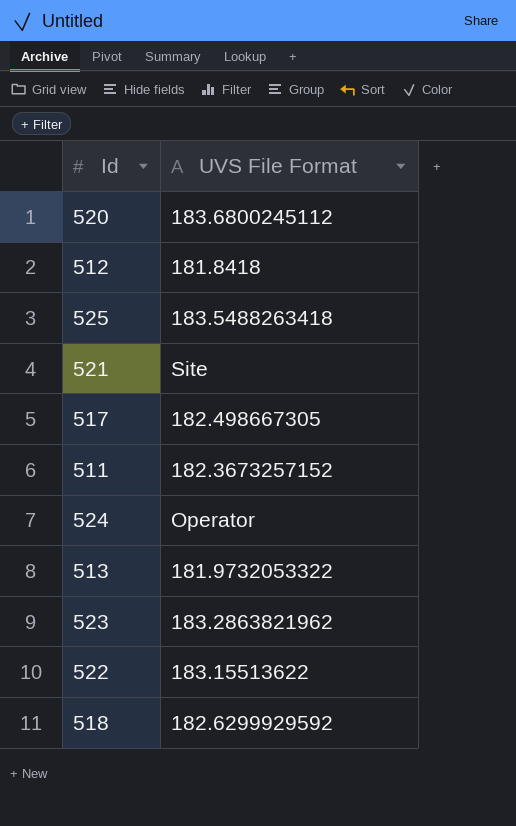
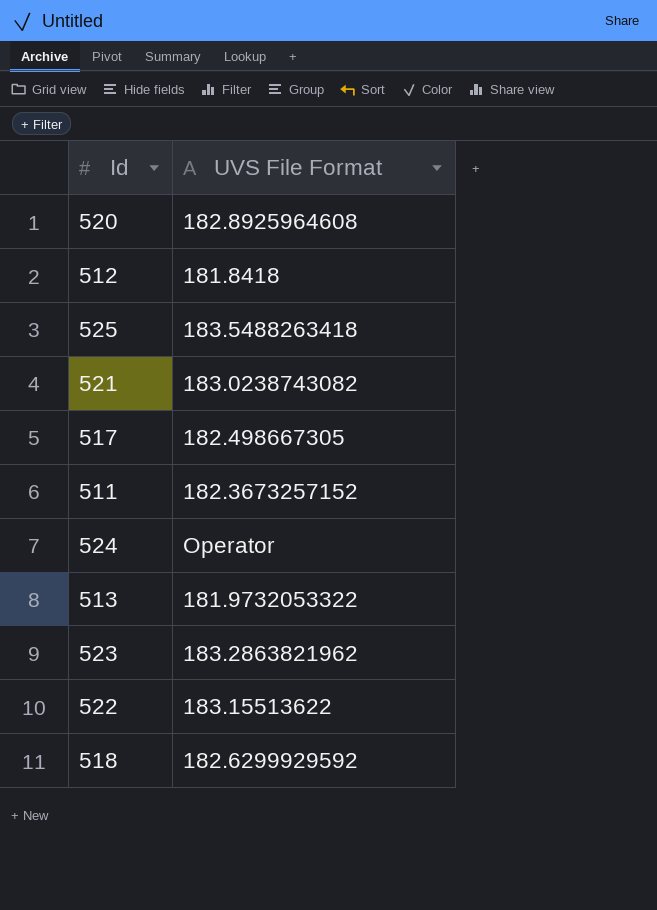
520 | UVS File Format: 183.6800245112 -> 182.8925964608
521 | UVS File Format: Site -> 183.0238743082

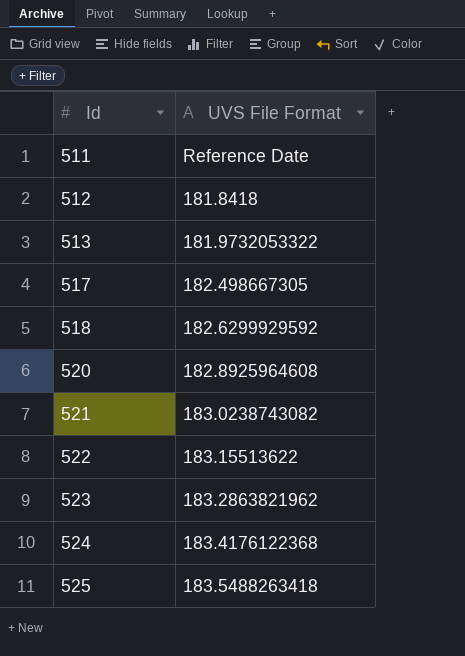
row order: none -> Id ascending
511 | UVS File Format: 182.3673257152 -> Reference Date
524 | UVS File Format: Operator -> 183.4176122368

